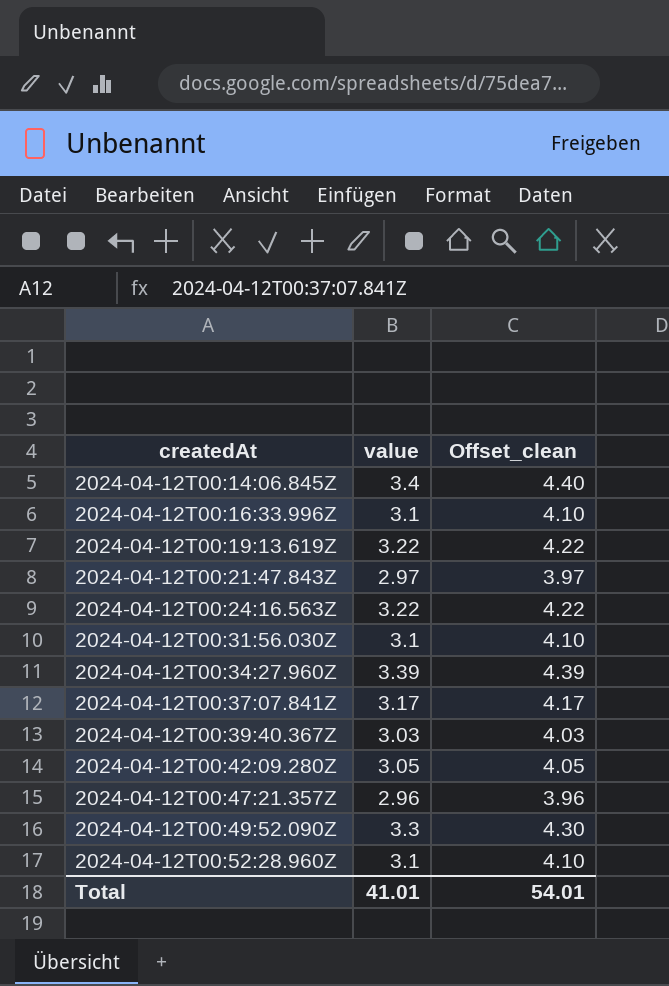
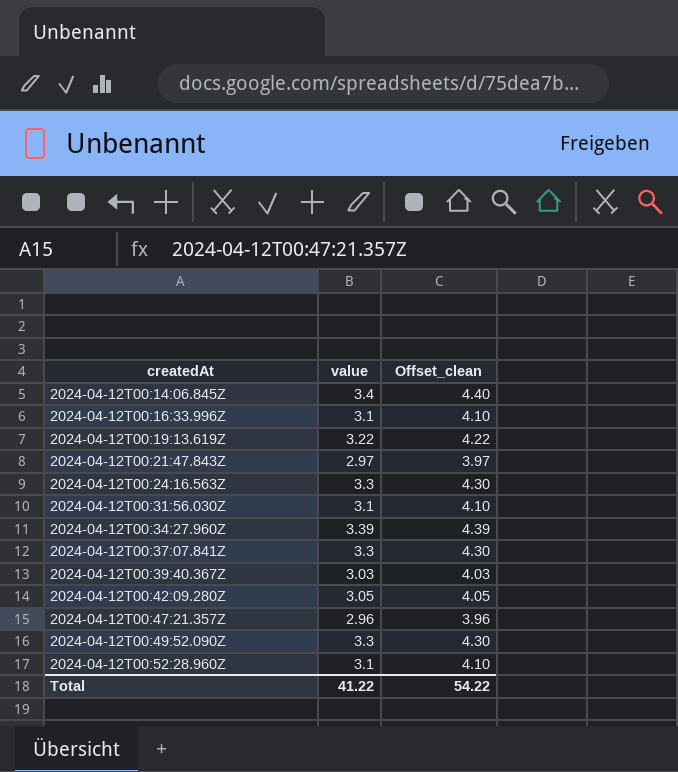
2024-04-12T00:24:16.563Z | value: 3.22 -> 3.3
2024-04-12T00:24:16.563Z | Offset_clean: 4.22 -> 4.30
2024-04-12T00:37:07.841Z | value: 3.17 -> 3.3
2024-04-12T00:37:07.841Z | Offset_clean: 4.17 -> 4.30
Total | value: 41.01 -> 41.22
Total | Offset_clean: 54.01 -> 54.22

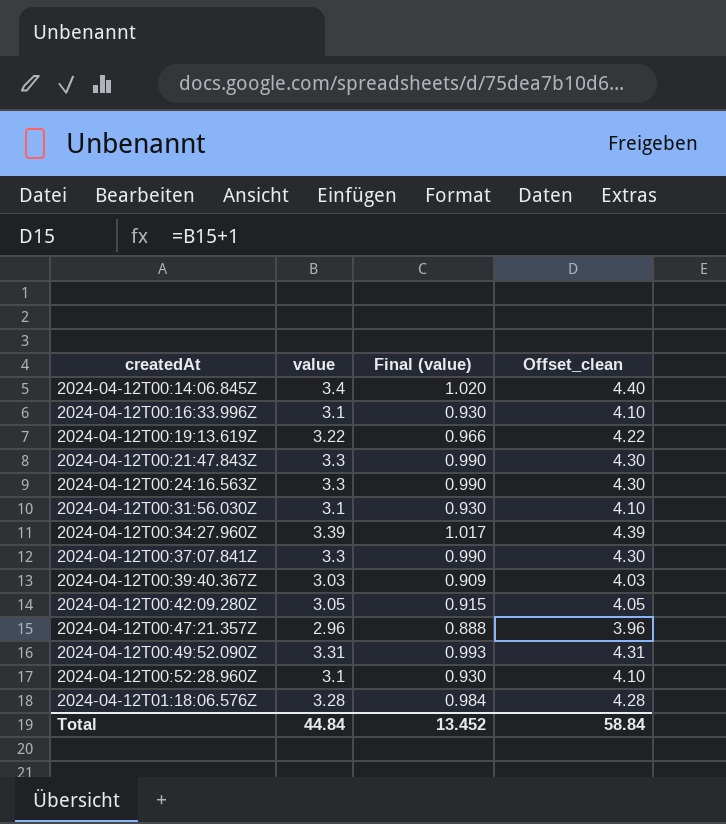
column Final (value) | formula: none -> [value] * 0.3
2024-04-12T00:21:47.843Z | value: 2.97 -> 3.3
2024-04-12T00:21:47.843Z | Offset_clean: 3.97 -> 4.30
2024-04-12T00:49:52.090Z | value: 3.3 -> 3.31
2024-04-12T00:49:52.090Z | Offset_clean: 4.30 -> 4.31
row 2024-04-12T01:18:06.576Z: none -> 3.28 | 0.984 | 4.28
Total | value: 41.22 -> 44.84
Total | Offset_clean: 54.22 -> 58.84

